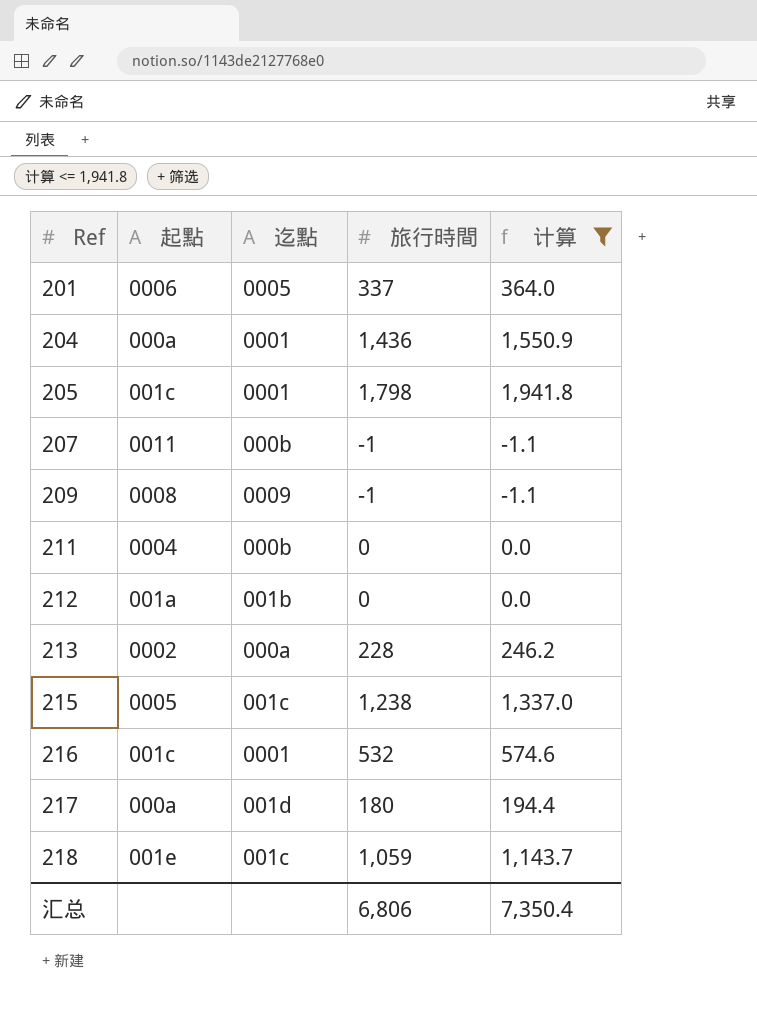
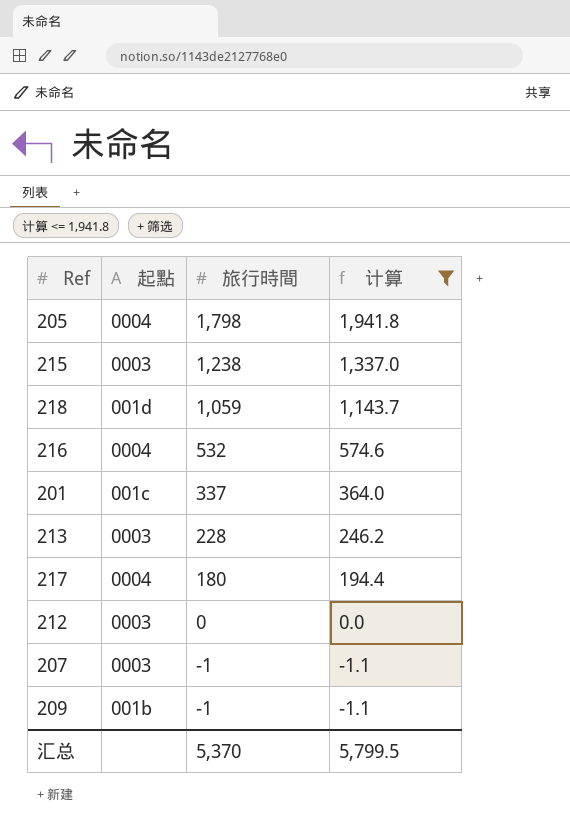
row order: Ref ascending -> 旅行時間 descending
column 迄點 | position: 3 -> none
row 204: 000a | 0001 | 1,436 | 1,550.9 -> none
row 211: 0004 | 000b | 0 | 0.0 -> none
205 | 起點: 001c -> 0004
215 | 起點: 0005 -> 0003
218 | 起點: 001e -> 001d
216 | 起點: 001c -> 0004
201 | 起點: 0006 -> 001c
213 | 起點: 0002 -> 0003
217 | 起點: 000a -> 0004
212 | 起點: 001a -> 0003
207 | 起點: 0011 -> 0003
209 | 起點: 0008 -> 001b
汇总 | 旅行時間: 6,806 -> 5,370
汇总 | 计算: 7,350.4 -> 5,799.5

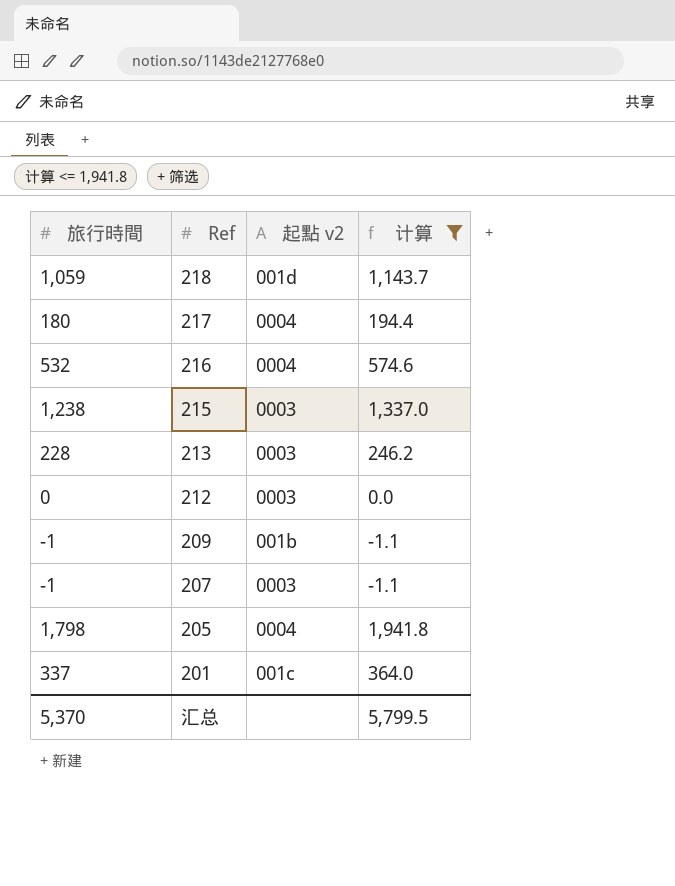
row order: 旅行時間 descending -> Ref descending
column 旅行時間 | position: 3 -> 1
column name: 起點 -> 起點 v2

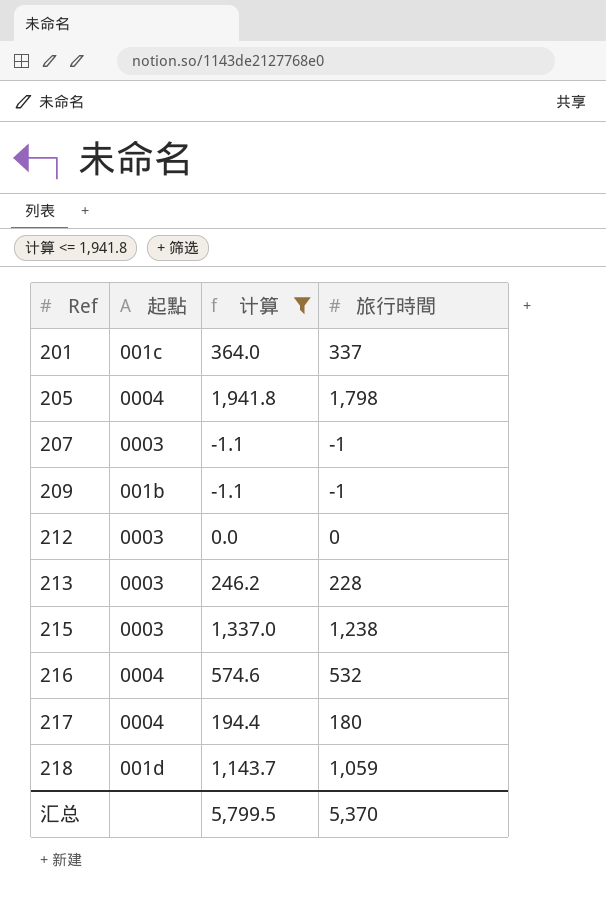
row order: Ref descending -> Ref ascending
column name: 起點 v2 -> 起點
column 旅行時間 | position: 1 -> 4

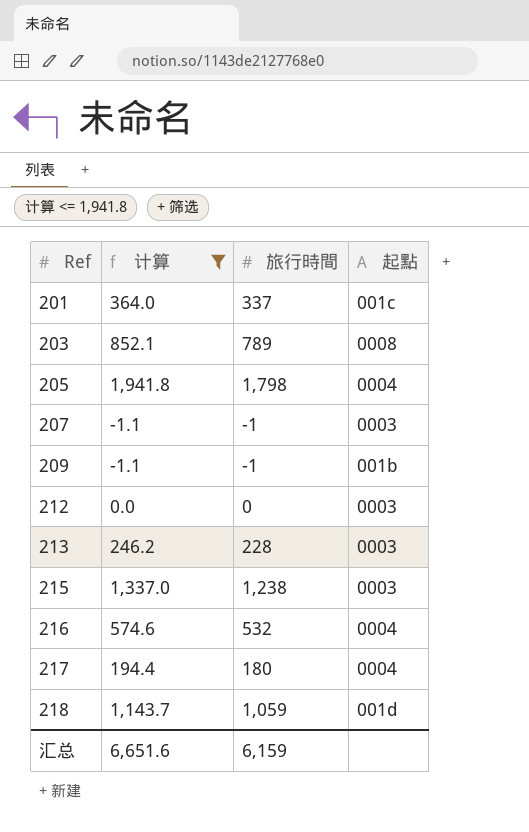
column 起點 | position: 2 -> 4
row 203: none -> 852.1 | 789 | 0008
汇总 | 计算: 5,799.5 -> 6,651.6
汇总 | 旅行時間: 5,370 -> 6,159

